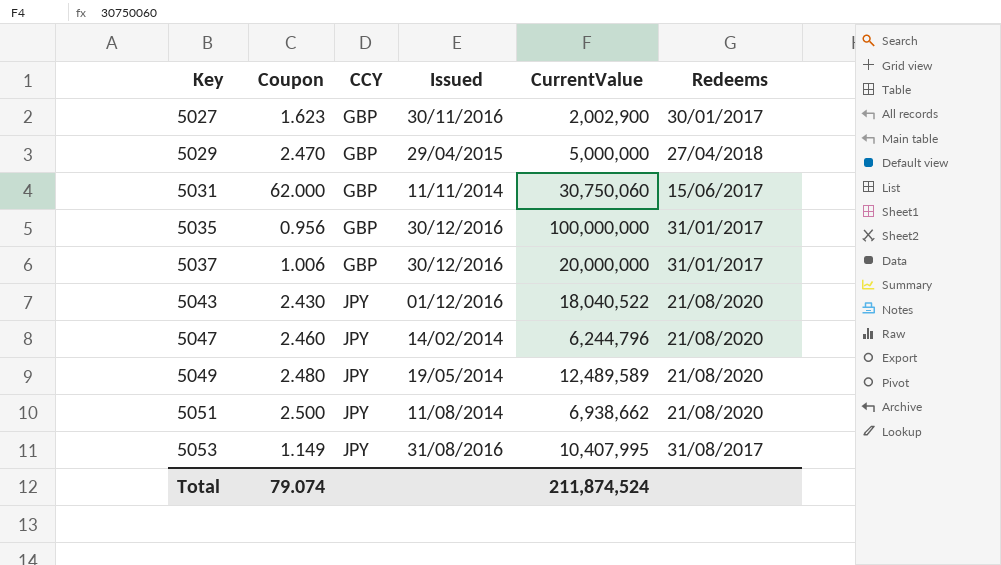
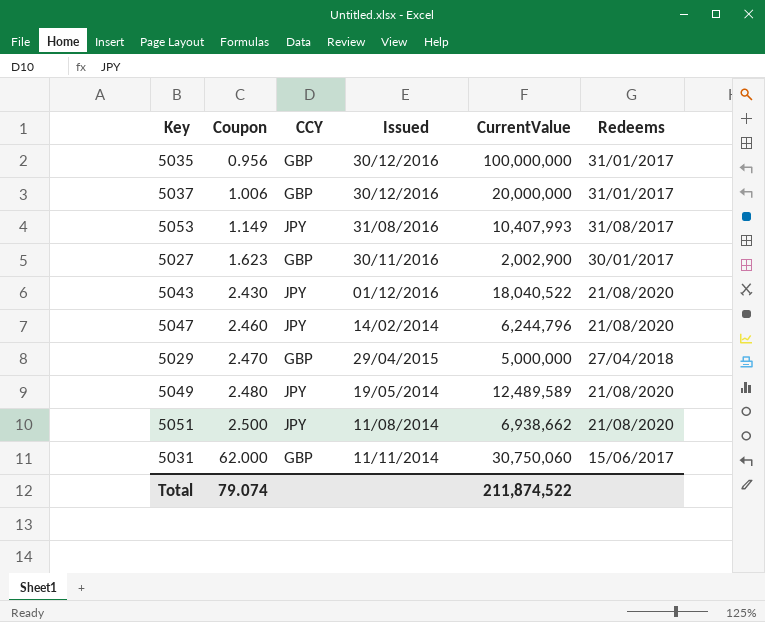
row order: Key ascending -> Coupon ascending
5053 | CurrentValue: 10,407,995 -> 10,407,993
Total | CurrentValue: 211,874,524 -> 211,874,522

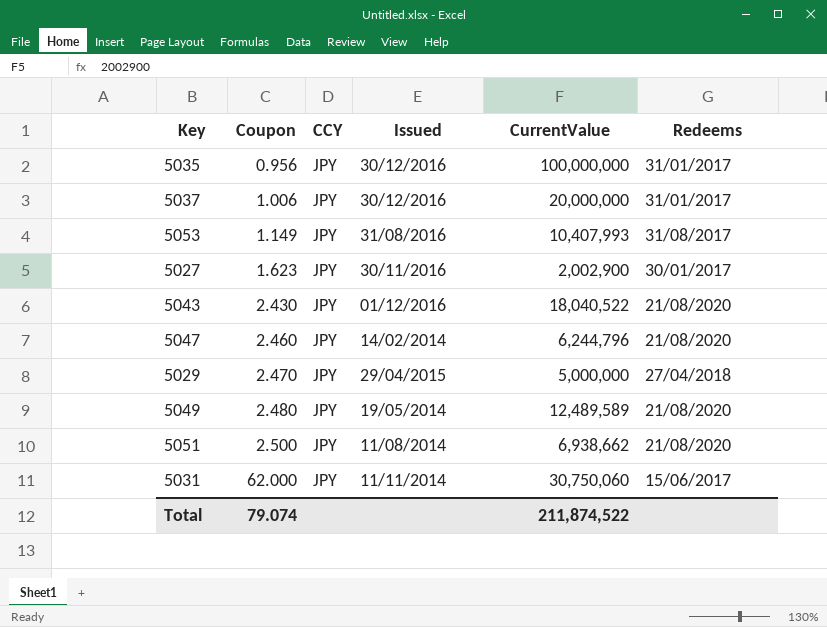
5035 | CCY: GBP -> JPY
5037 | CCY: GBP -> JPY
5027 | CCY: GBP -> JPY
5029 | CCY: GBP -> JPY
5031 | CCY: GBP -> JPY

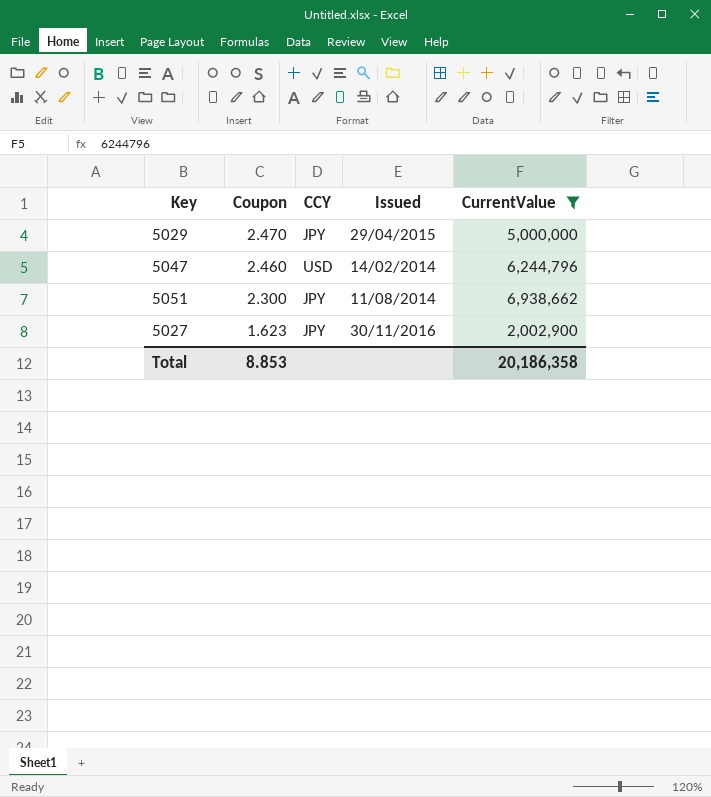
filter: none -> CurrentValue <= 6,938,662
row order: Coupon ascending -> Coupon descending
column Redeems | position: 6 -> none
5047 | CCY: JPY -> USD
5051 | Coupon: 2.500 -> 2.300
Total | Coupon: 79.074 -> 8.853
Total | CurrentValue: 211,874,522 -> 20,186,358

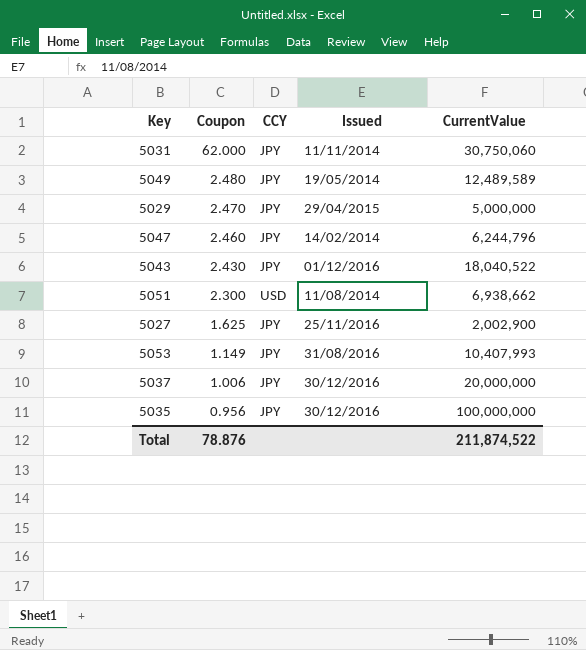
filter: CurrentValue <= 6,938,662 -> none
5047 | CCY: USD -> JPY
5051 | CCY: JPY -> USD
5027 | Coupon: 1.623 -> 1.625
5027 | Issued: 30/11/2016 -> 25/11/2016
Total | Coupon: 8.853 -> 78.876
Total | CurrentValue: 20,186,358 -> 211,874,522

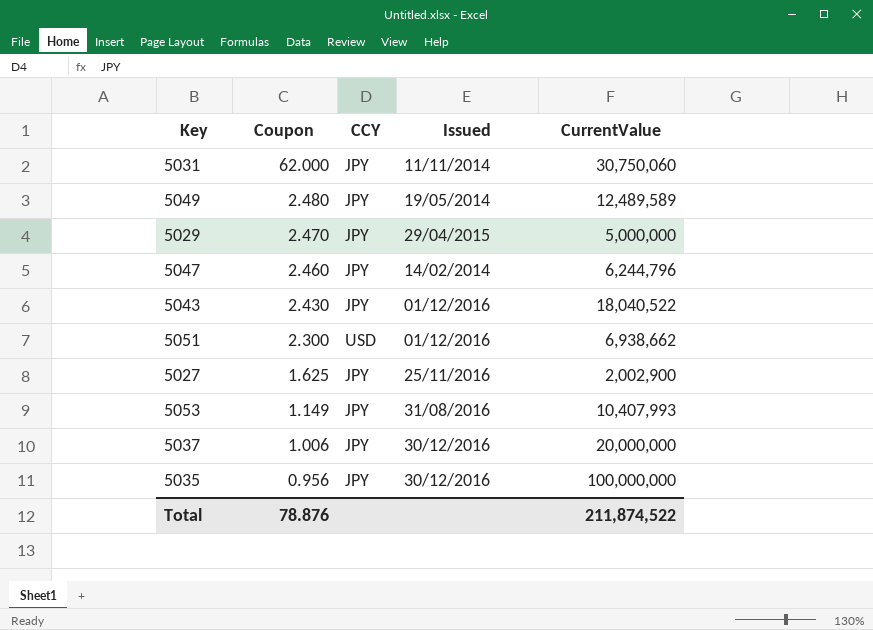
5051 | Issued: 11/08/2014 -> 01/12/2016

